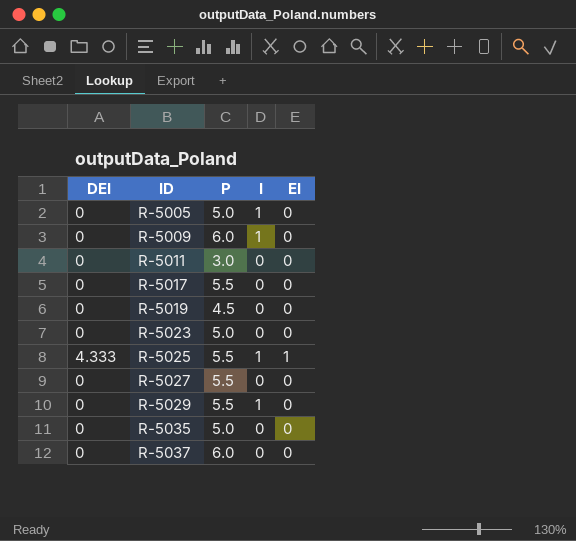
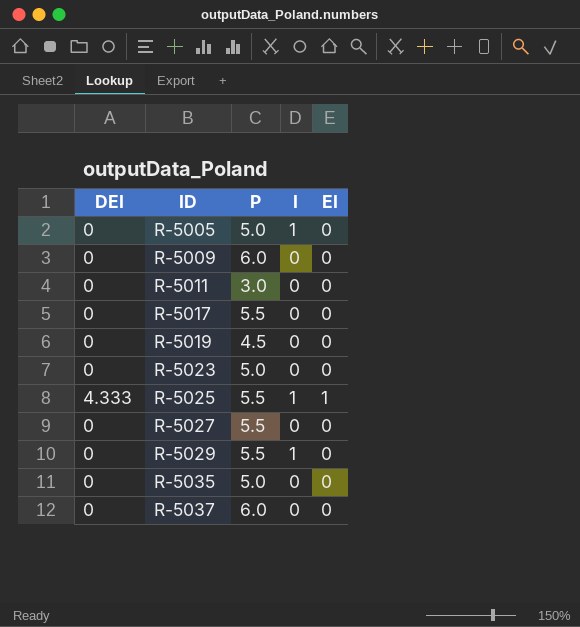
R-5009 | I: 1 -> 0

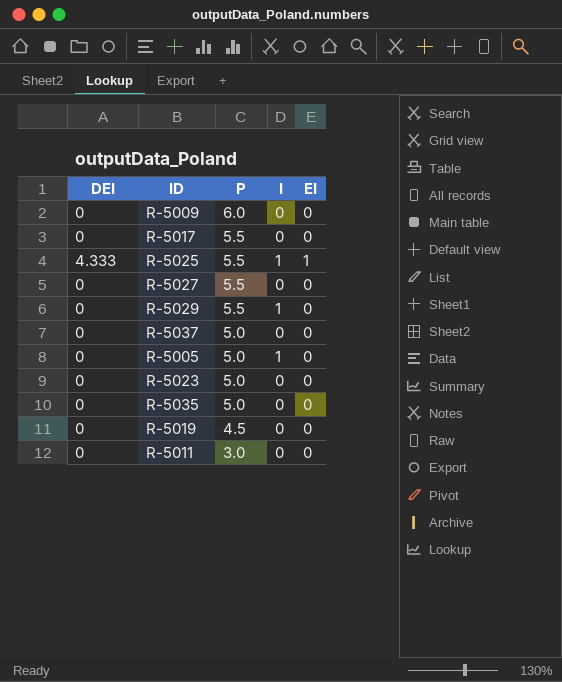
row order: ID ascending -> P descending
R-5037 | P: 6.0 -> 5.0

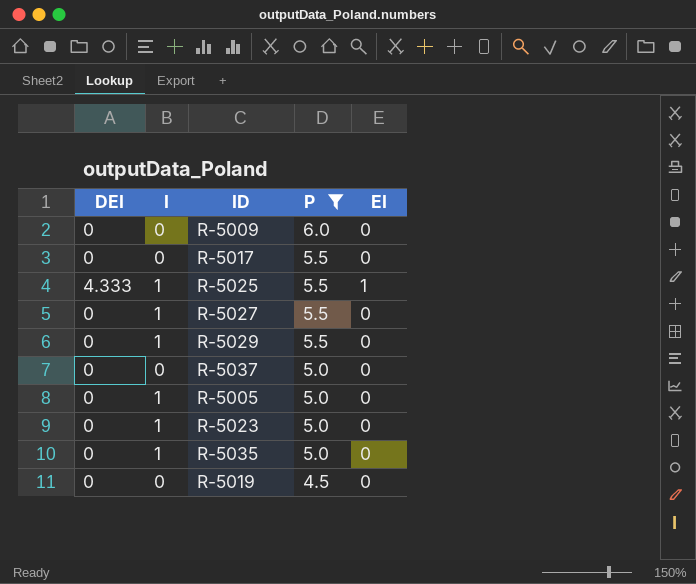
filter: none -> P != 3.0
column I | position: 4 -> 2
R-5027 | I: 0 -> 1
R-5023 | I: 0 -> 1
R-5035 | I: 0 -> 1

